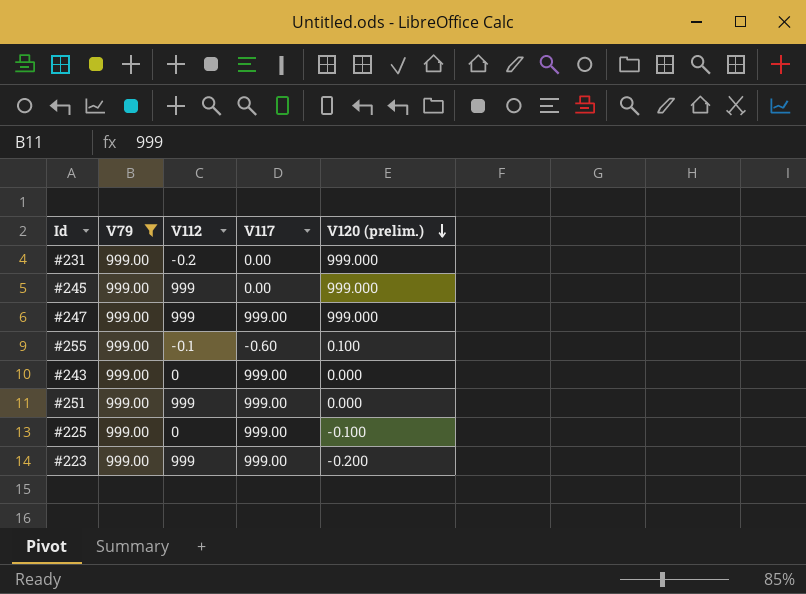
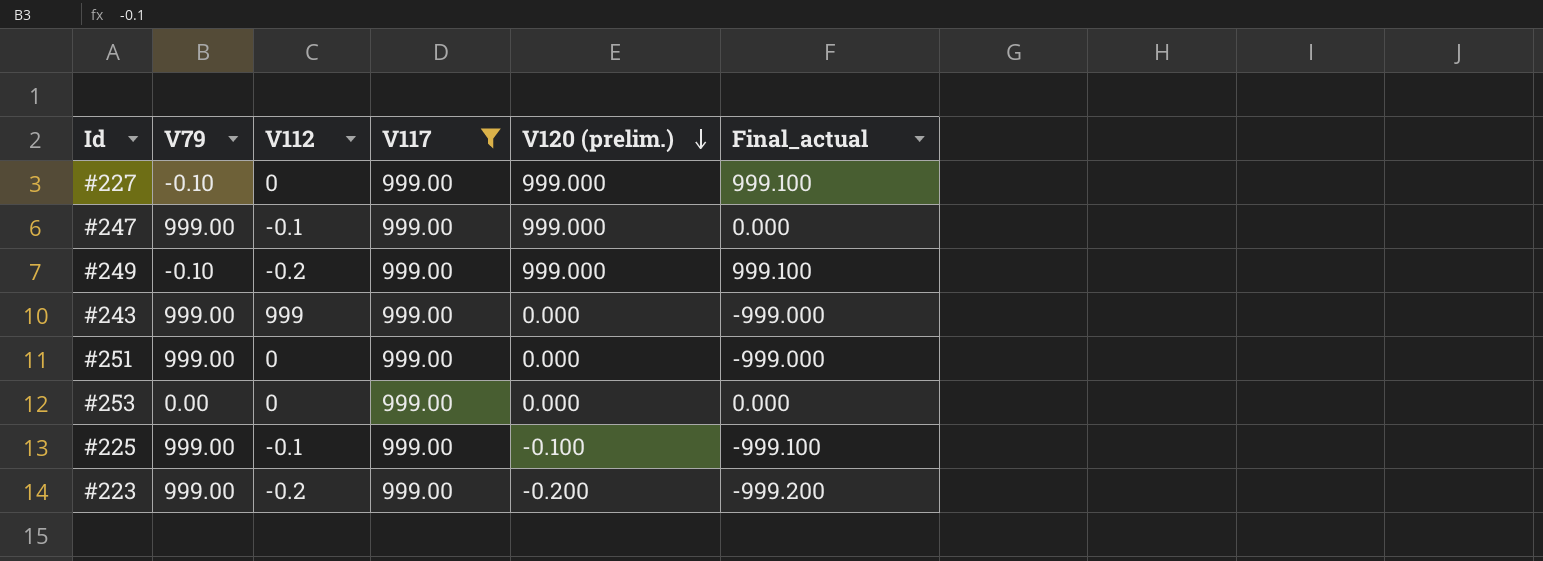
filter: V79 = 999.00 -> V117 = 999.00
column Final_actual | formula: none -> [V120 (prelim.)] - [V79]
#247 | V112: 999 -> -0.1
#243 | V112: 0 -> 999
#251 | V112: 999 -> 0
#225 | V112: 0 -> -0.1
#223 | V112: 999 -> -0.2

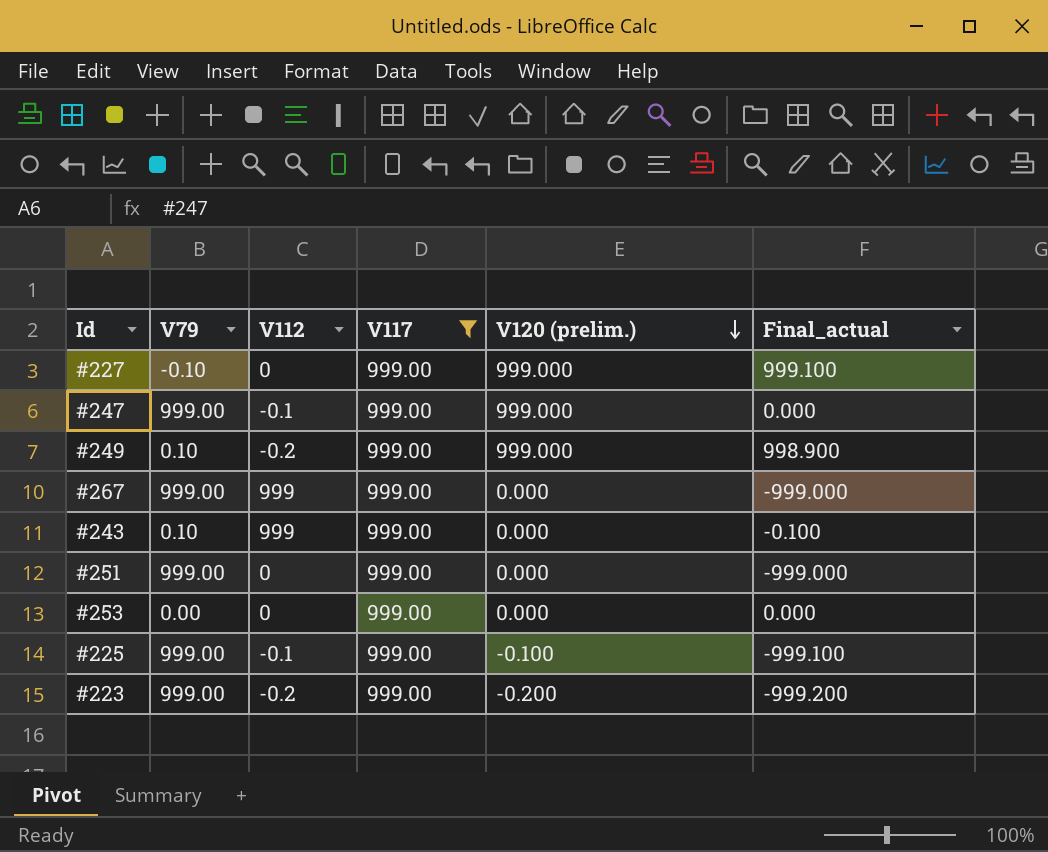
#249 | V79: -0.10 -> 0.10
#249 | Final_actual: 999.100 -> 998.900
row #267: none -> 999.00 | 999 | 999.00 | 0.000 | -999.000
#243 | V79: 999.00 -> 0.10
#243 | Final_actual: -999.000 -> -0.100

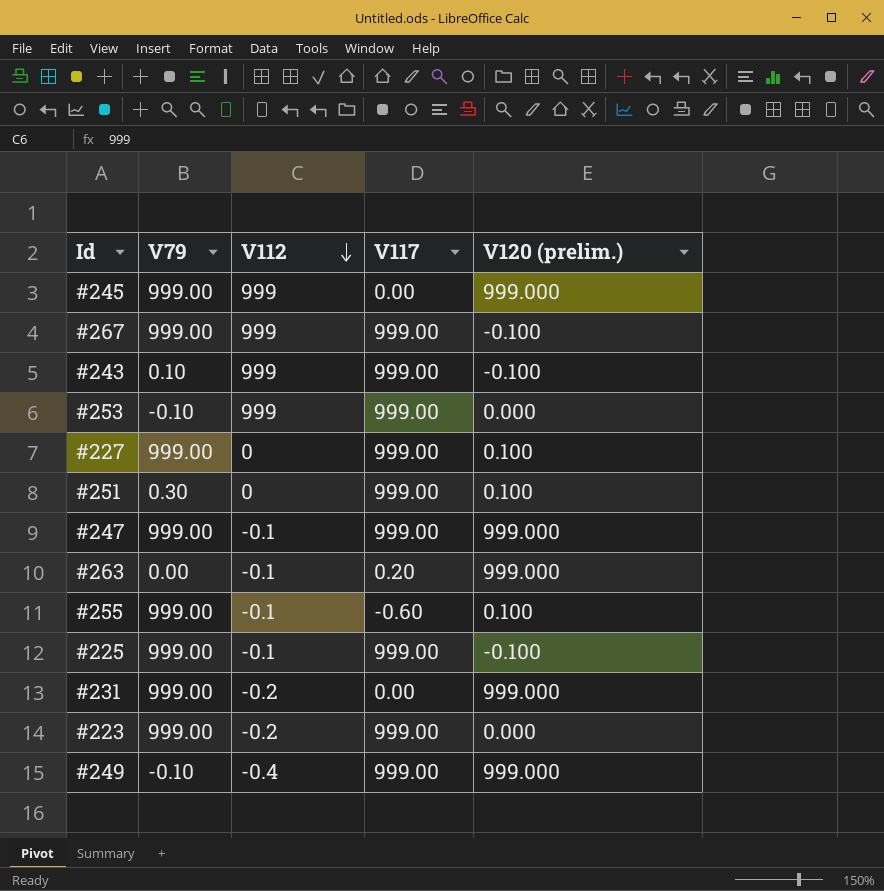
filter: V117 = 999.00 -> none
row order: V120 (prelim.) descending -> V112 descending
column Final_actual | formula: [V120 (prelim.)] - [V79] -> none
#267 | V120 (prelim.): 0.000 -> -0.100
#243 | V120 (prelim.): 0.000 -> -0.100
#253 | V79: 0.00 -> -0.10
#253 | V112: 0 -> 999
#227 | V79: -0.10 -> 999.00
#227 | V120 (prelim.): 999.000 -> 0.100
#251 | V79: 999.00 -> 0.30
#251 | V120 (prelim.): 0.000 -> 0.100
#223 | V120 (prelim.): -0.200 -> 0.000
#249 | V79: 0.10 -> -0.10
#249 | V112: -0.2 -> -0.4

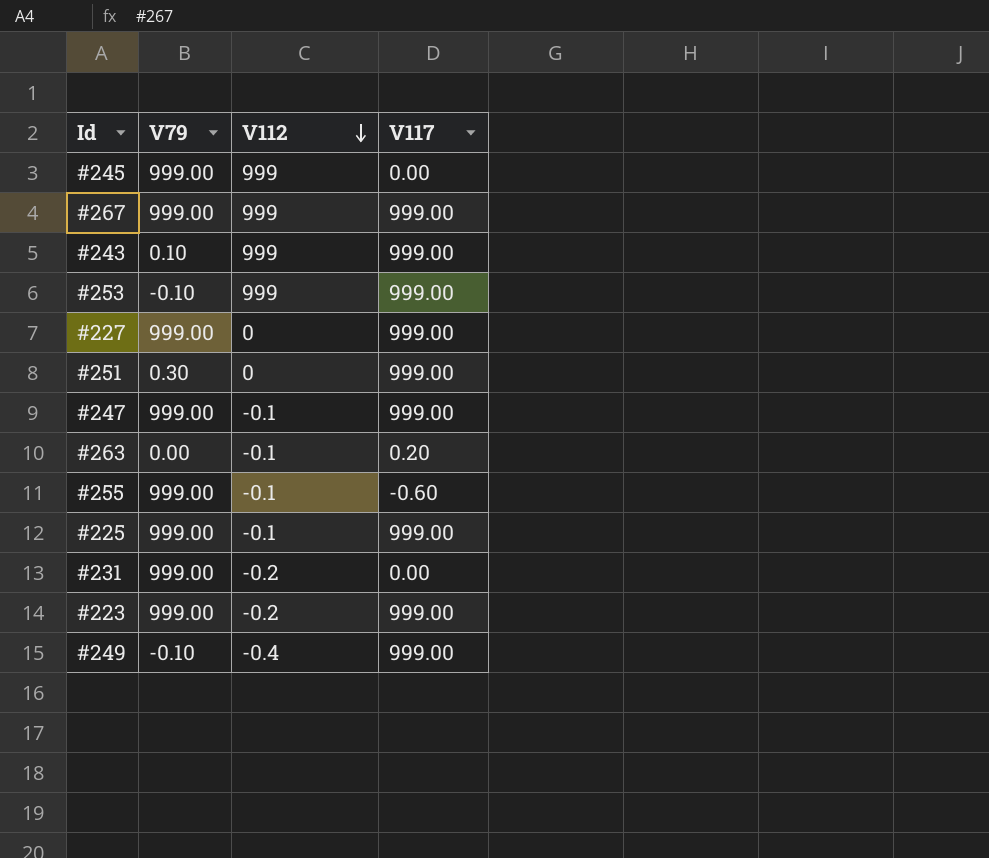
column V120 (prelim.) | position: 5 -> none

